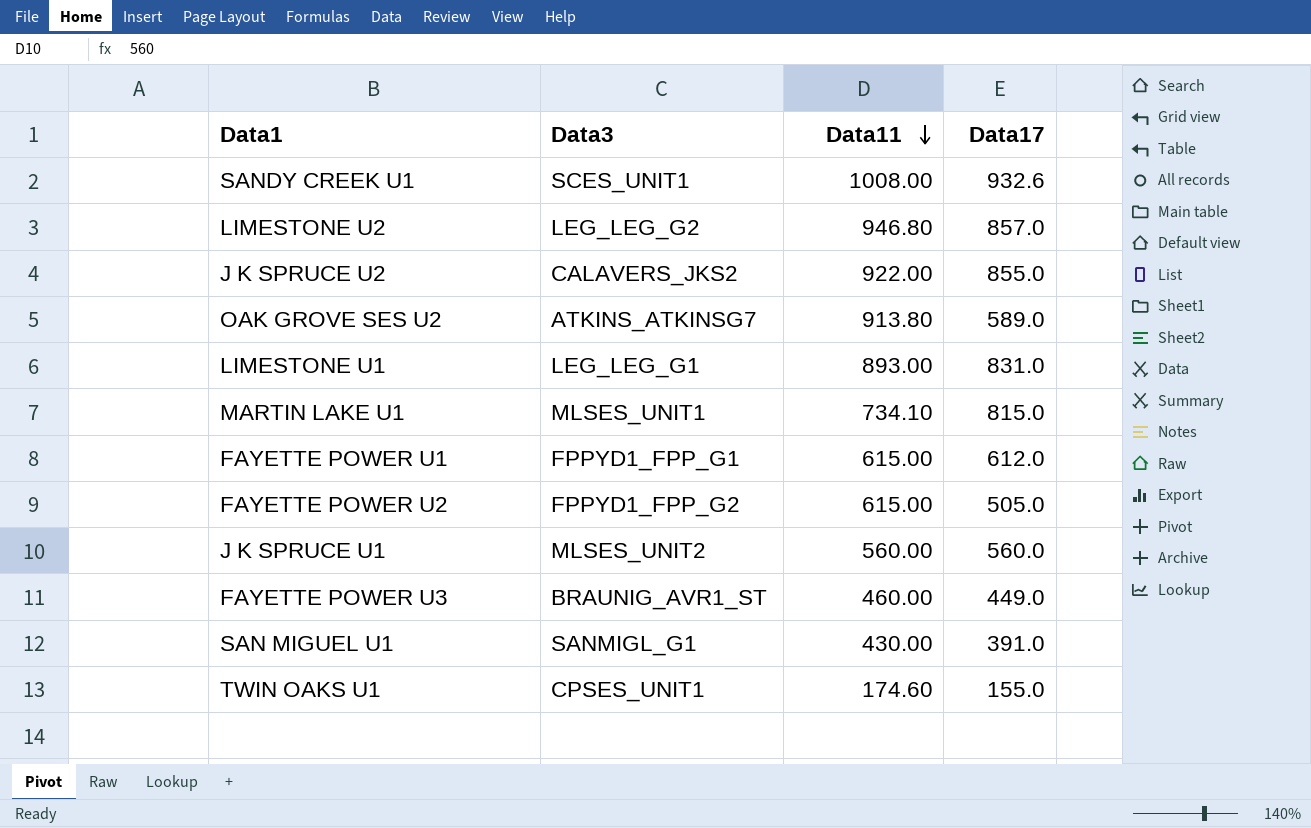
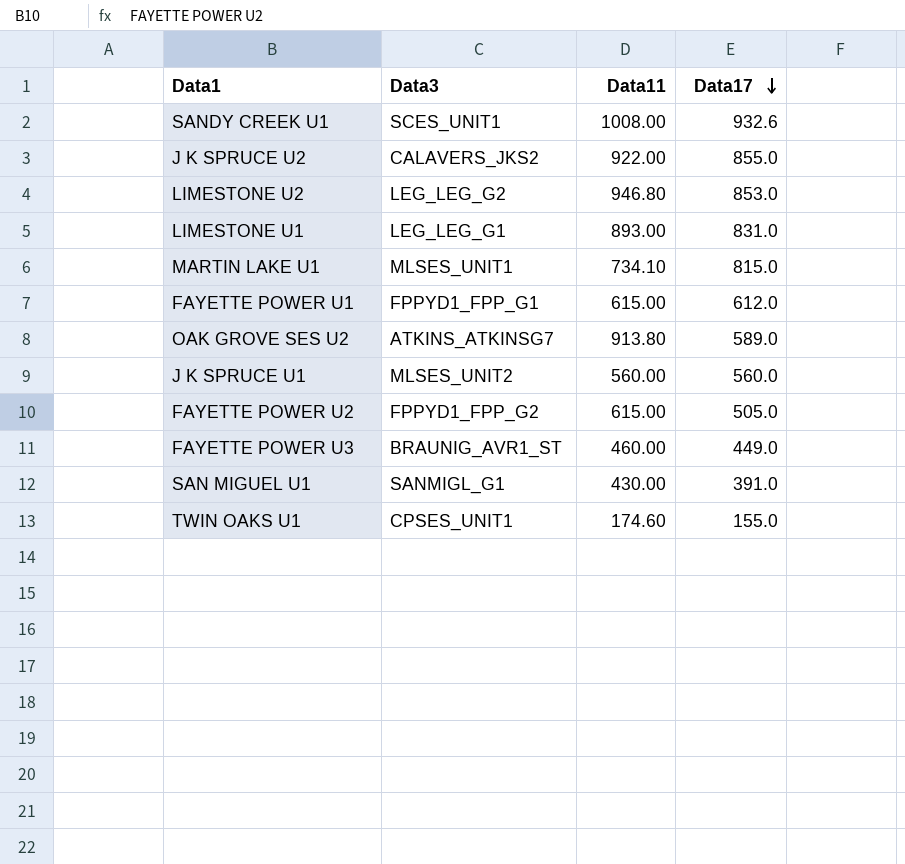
row order: Data11 descending -> Data17 descending
LIMESTONE U2 | Data17: 857.0 -> 853.0

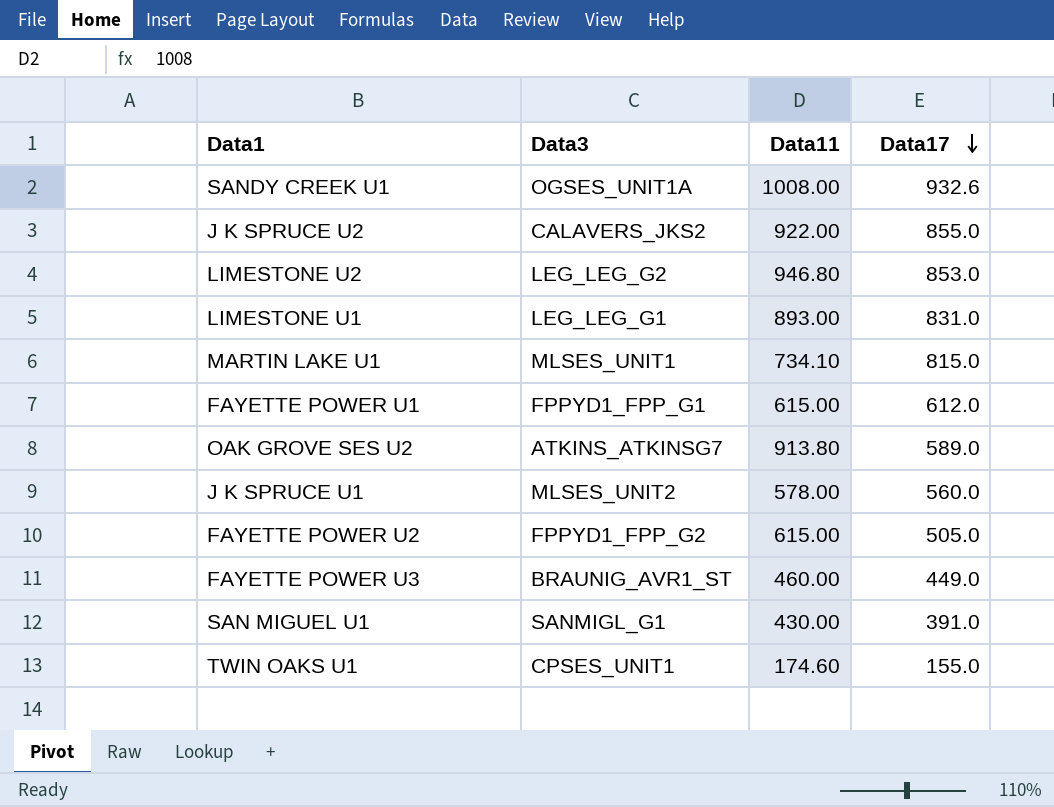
SANDY CREEK U1 | Data3: SCES_UNIT1 -> OGSES_UNIT1A
J K SPRUCE U1 | Data11: 560.00 -> 578.00

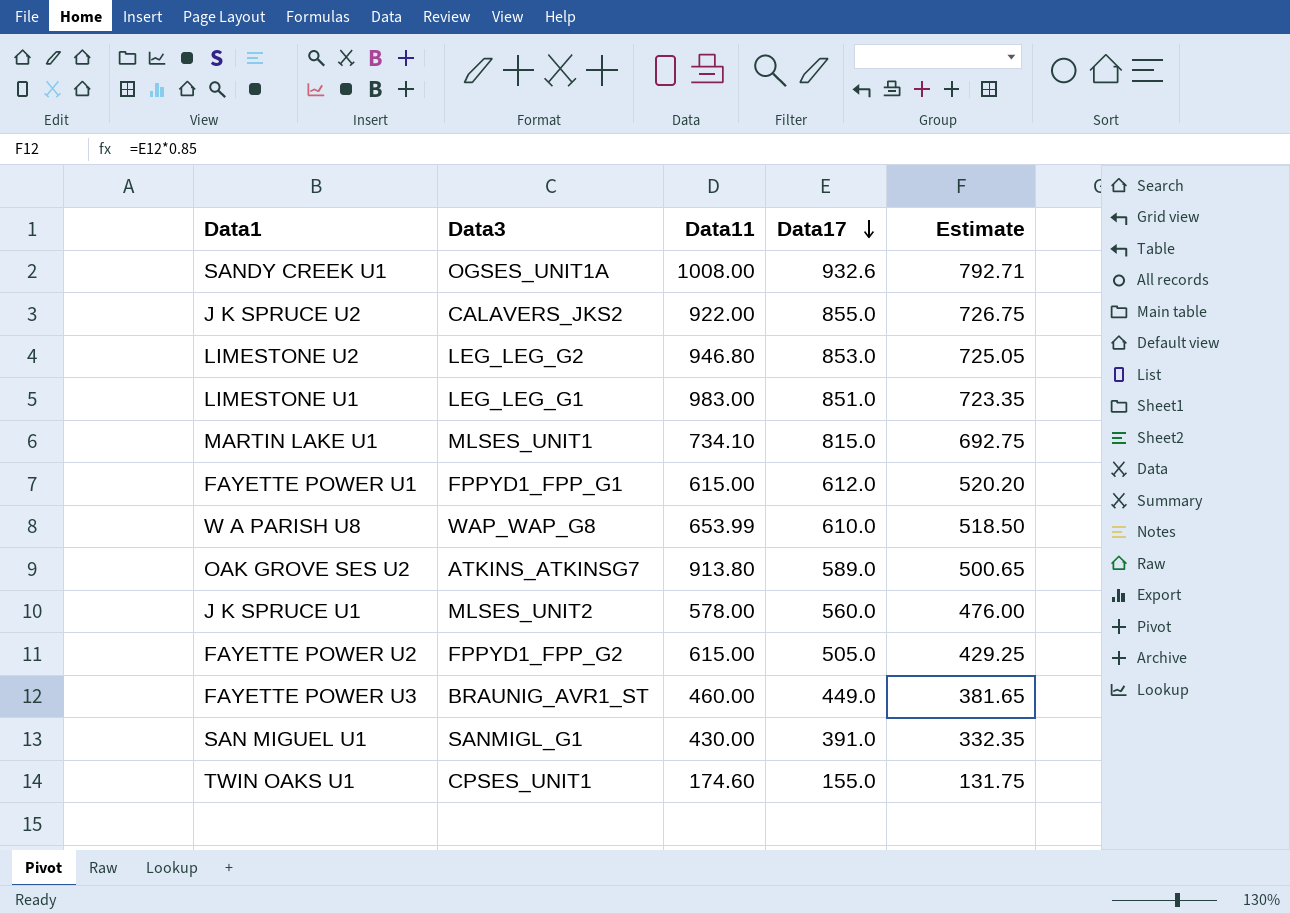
column Estimate | formula: none -> [Data17] * 0.85
LIMESTONE U1 | Data11: 893.00 -> 983.00
LIMESTONE U1 | Data17: 831.0 -> 851.0
row W A PARISH U8: none -> WAP_WAP_G8 | 653.99 | 610.0 | 518.50

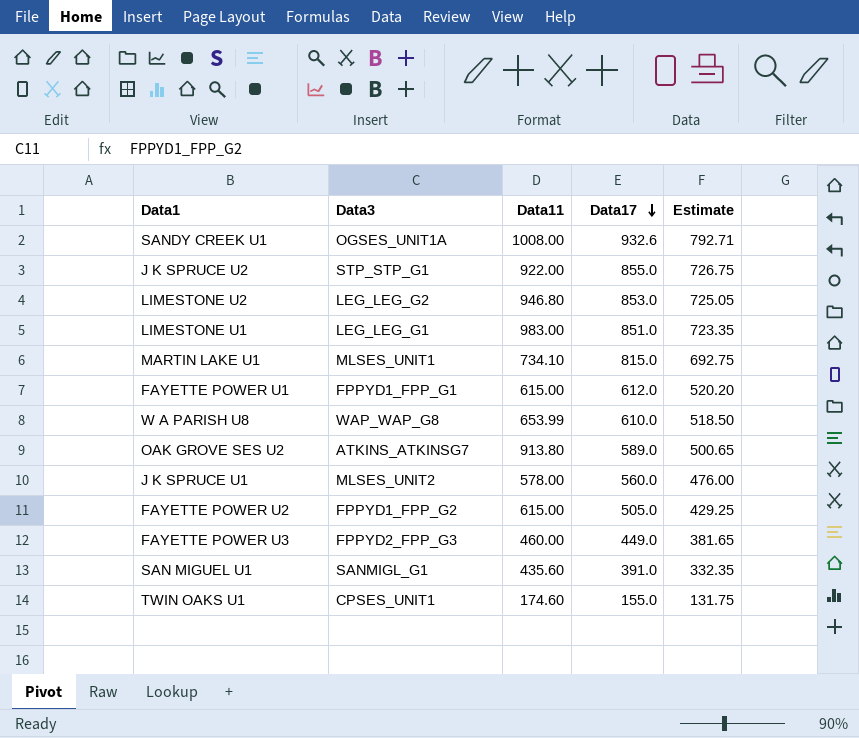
J K SPRUCE U2 | Data3: CALAVERS_JKS2 -> STP_STP_G1
FAYETTE POWER U3 | Data3: BRAUNIG_AVR1_ST -> FPPYD2_FPP_G3
SAN MIGUEL U1 | Data11: 430.00 -> 435.60

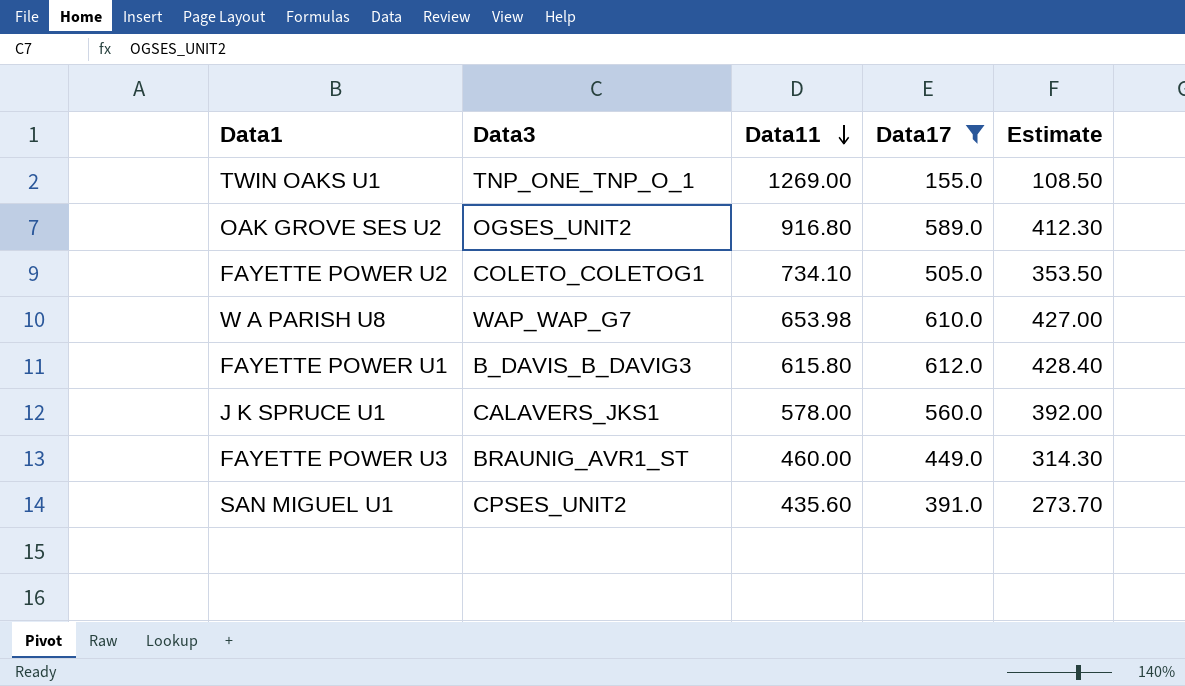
filter: none -> Data17 <= 612.0
row order: Data17 descending -> Data11 descending
column Estimate | formula: [Data17] * 0.85 -> [Data17] * 0.7
TWIN OAKS U1 | Data3: CPSES_UNIT1 -> TNP_ONE_TNP_O_1
TWIN OAKS U1 | Data11: 174.60 -> 1269.00
OAK GROVE SES U2 | Data3: ATKINS_ATKINSG7 -> OGSES_UNIT2
OAK GROVE SES U2 | Data11: 913.80 -> 916.80
FAYETTE POWER U2 | Data3: FPPYD1_FPP_G2 -> COLETO_COLETOG1
FAYETTE POWER U2 | Data11: 615.00 -> 734.10
W A PARISH U8 | Data3: WAP_WAP_G8 -> WAP_WAP_G7
W A PARISH U8 | Data11: 653.99 -> 653.98
FAYETTE POWER U1 | Data3: FPPYD1_FPP_G1 -> B_DAVIS_B_DAVIG3
FAYETTE POWER U1 | Data11: 615.00 -> 615.80
J K SPRUCE U1 | Data3: MLSES_UNIT2 -> CALAVERS_JKS1
FAYETTE POWER U3 | Data3: FPPYD2_FPP_G3 -> BRAUNIG_AVR1_ST
SAN MIGUEL U1 | Data3: SANMIGL_G1 -> CPSES_UNIT2

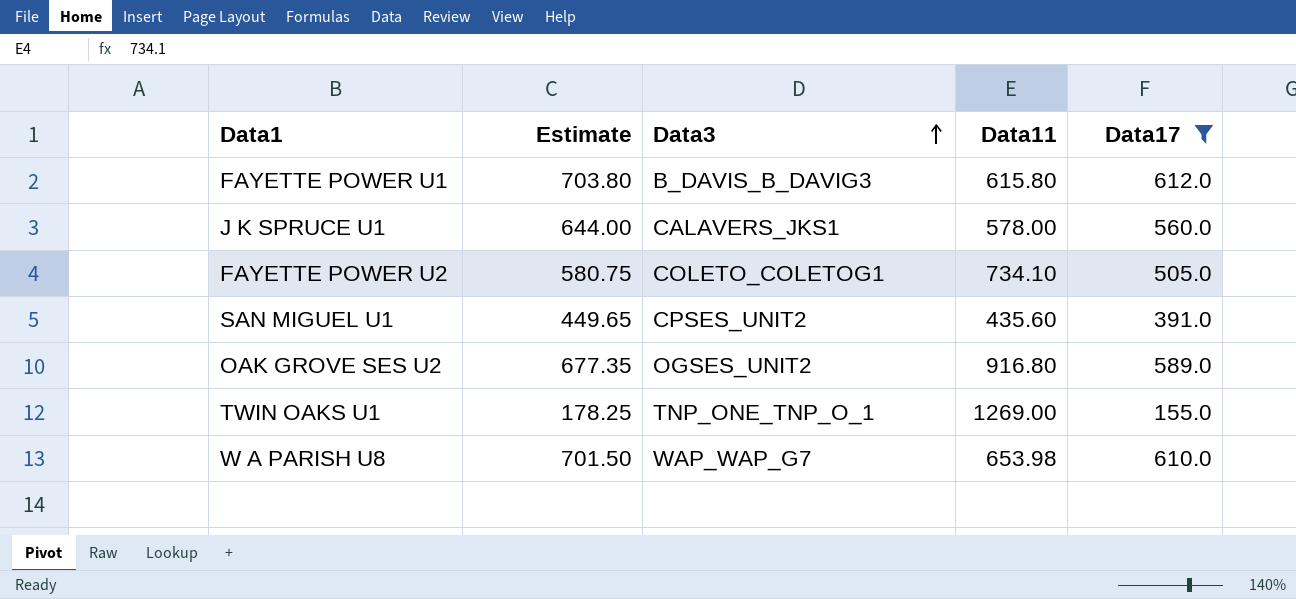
row order: Data11 descending -> Data3 ascending
column Estimate | formula: [Data17] * 0.7 -> [Data17] * 1.15
column Estimate | position: 5 -> 2
row FAYETTE POWER U3: BRAUNIG_AVR1_ST | 460.00 | 449.0 | 314.30 -> none

